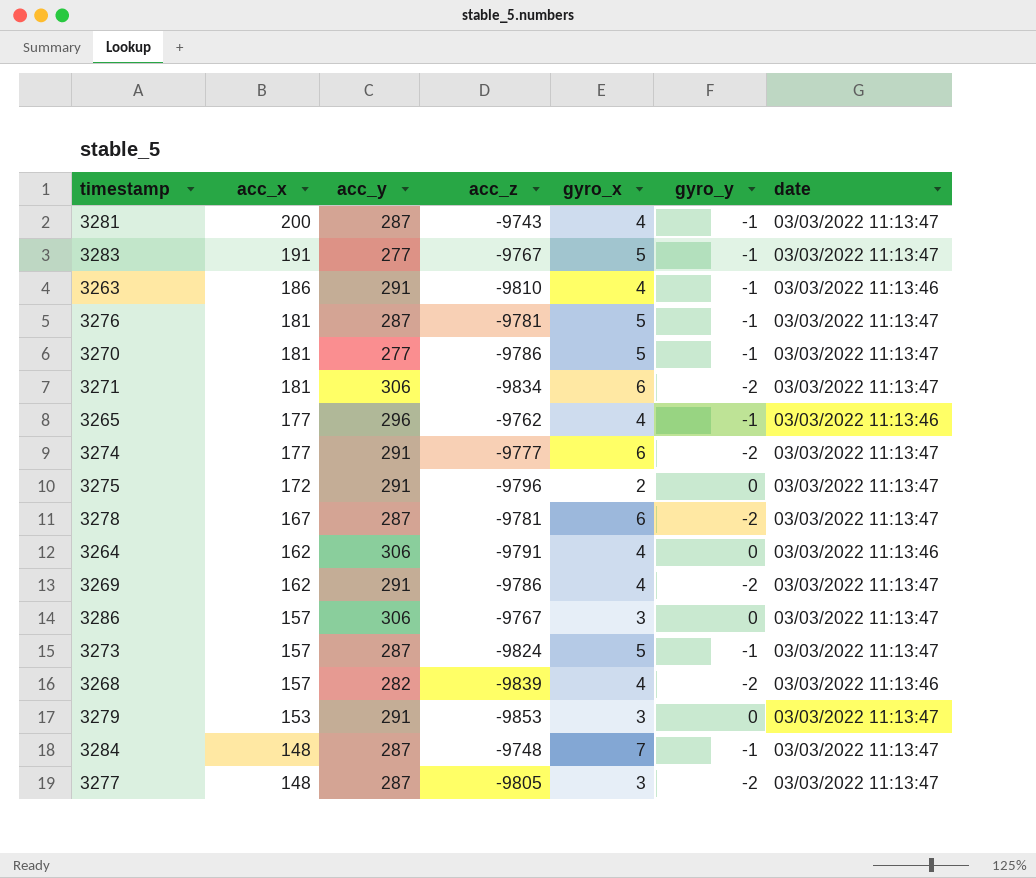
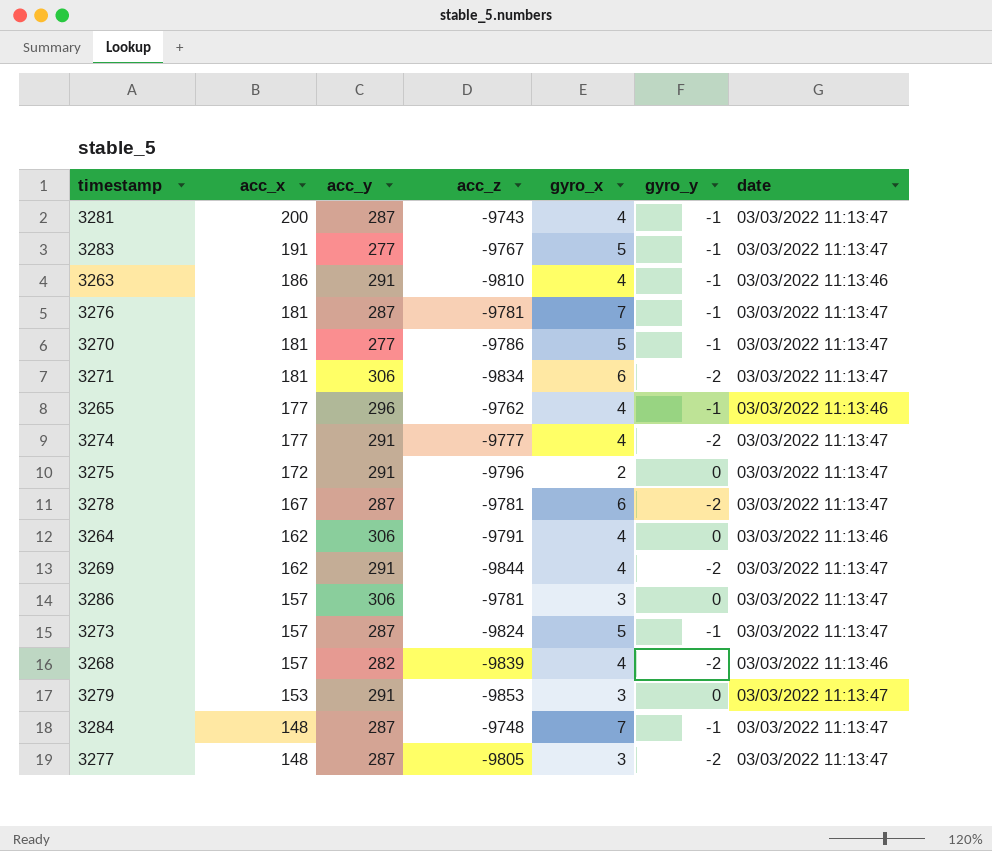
3276 | gyro_x: 5 -> 7
3274 | gyro_x: 6 -> 4
3269 | acc_z: -9786 -> -9844
3286 | acc_z: -9767 -> -9781

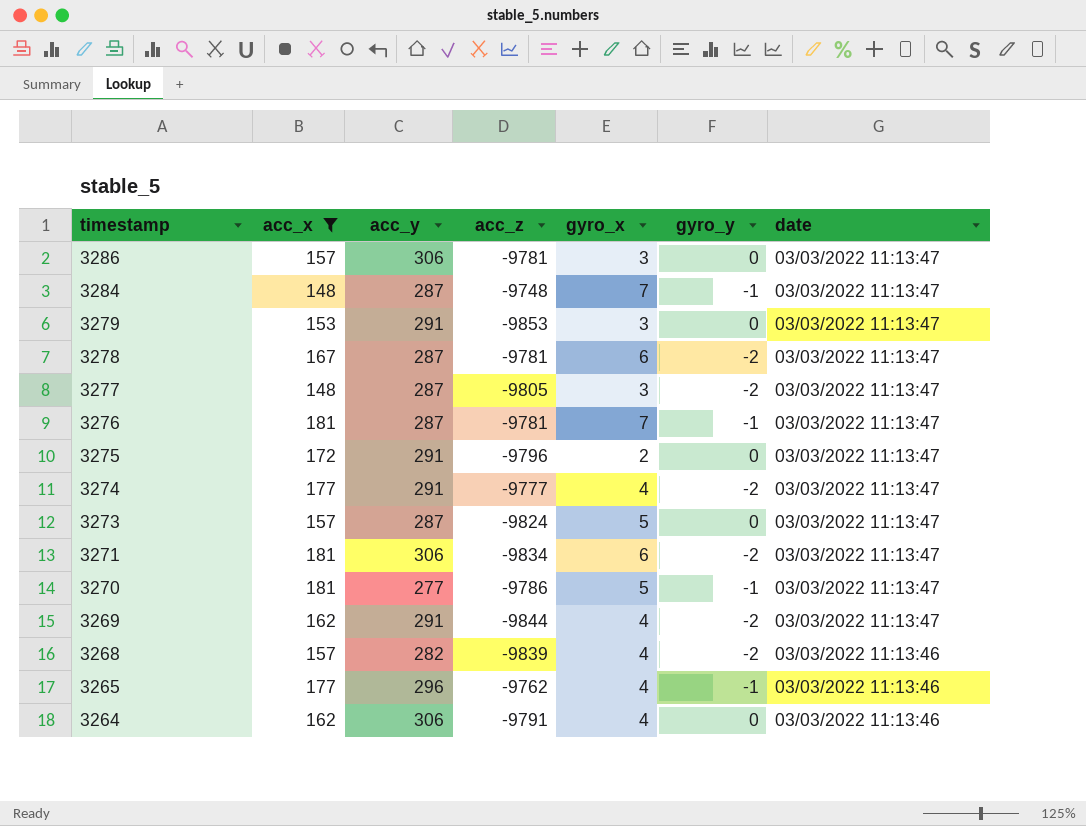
filter: none -> acc_x <= 181
row order: acc_x descending -> timestamp descending
3273 | gyro_y: -1 -> 0

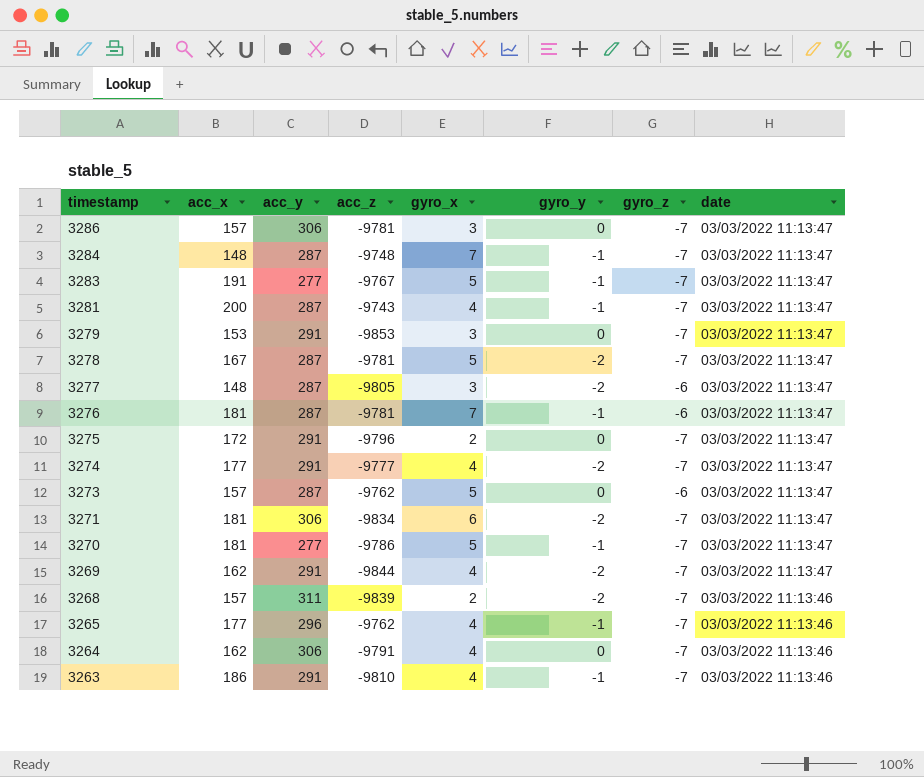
filter: acc_x <= 181 -> none
column gyro_z | position: none -> 7
3278 | gyro_x: 6 -> 5
3273 | acc_z: -9824 -> -9762
3268 | acc_y: 282 -> 311
3268 | gyro_x: 4 -> 2

